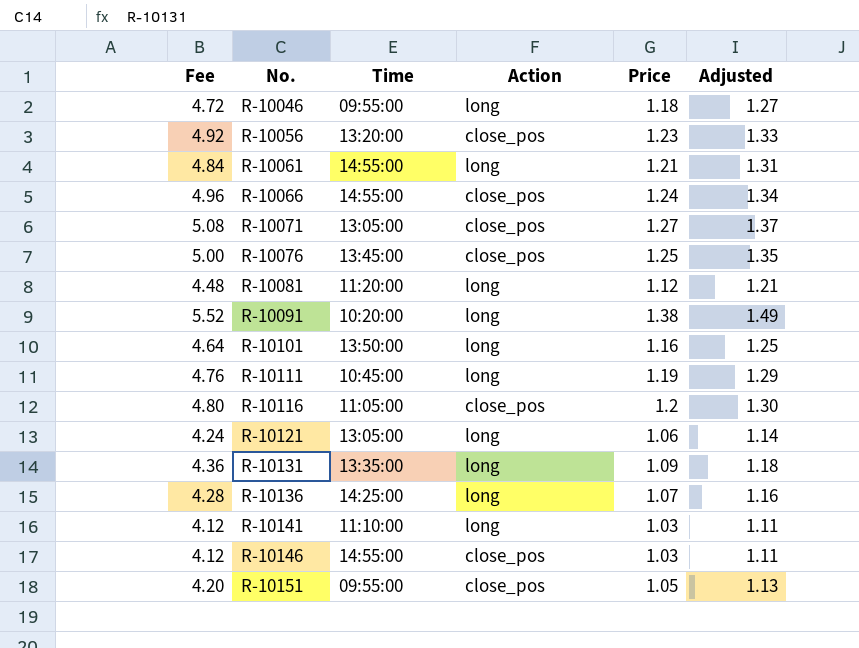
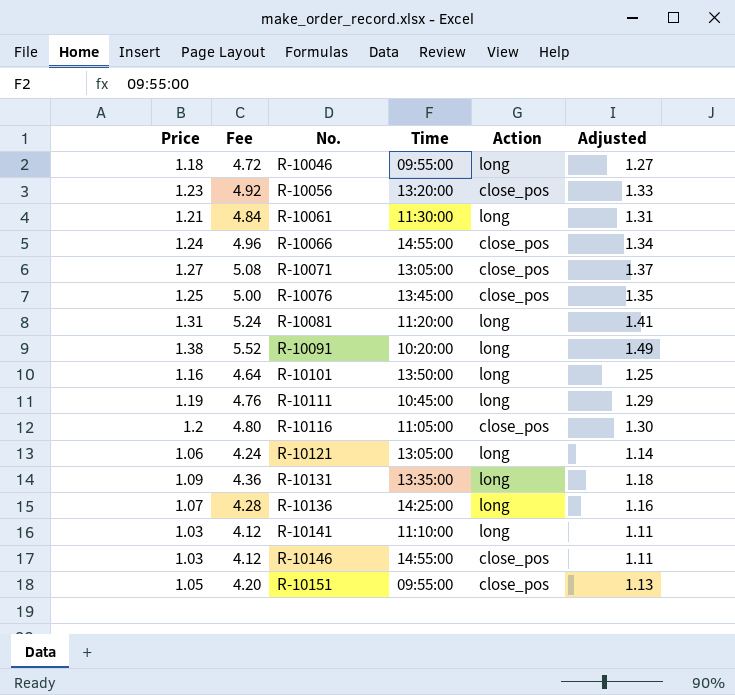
column Price | position: 5 -> 1
R-10061 | Time: 14:55:00 -> 11:30:00
R-10081 | Price: 1.12 -> 1.31
R-10081 | Fee: 4.48 -> 5.24
R-10081 | Adjusted: 1.21 -> 1.41

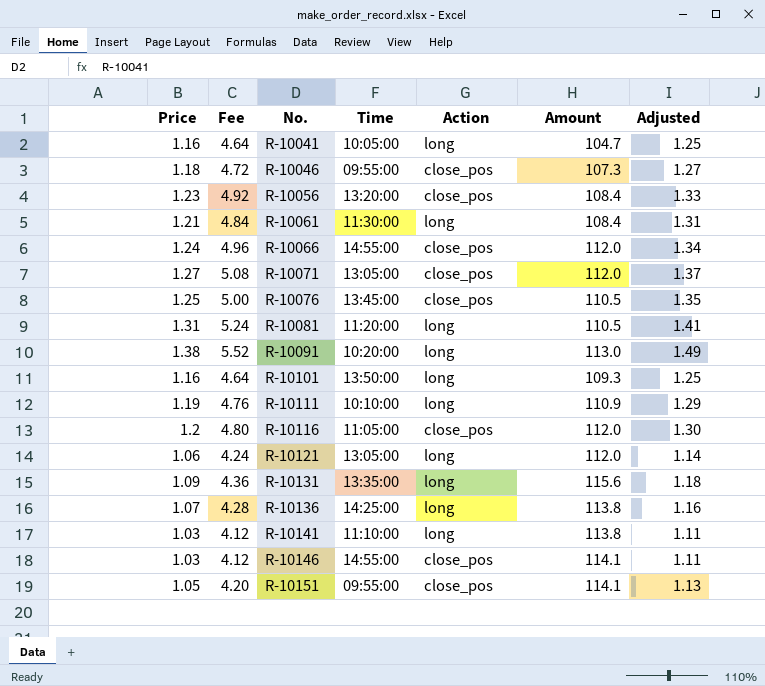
column Amount | position: none -> 6
row R-10041: none -> 1.16 | 4.64 | 10:05:00 | long | 104.7 | 1.25
R-10046 | Action: long -> close_pos
R-10111 | Time: 10:45:00 -> 10:10:00

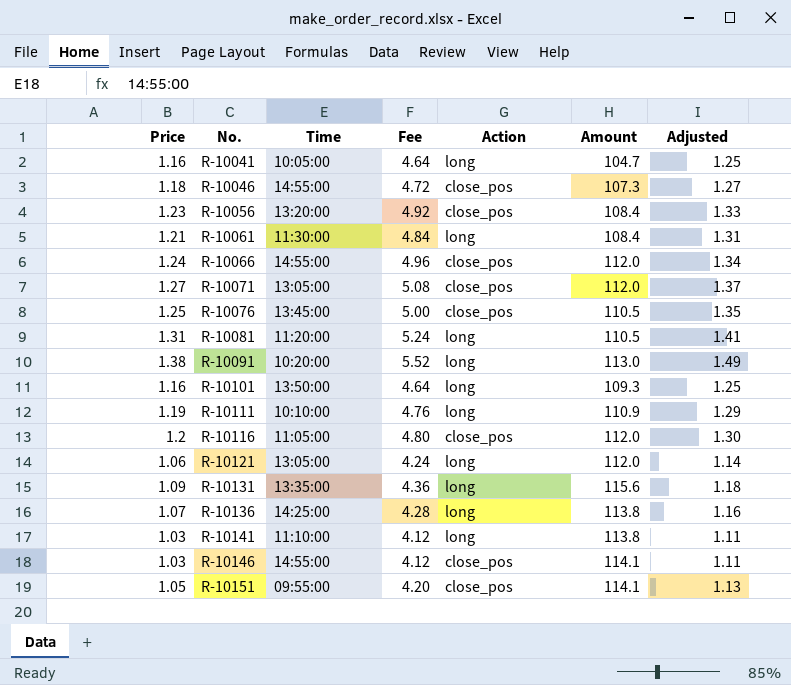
column Fee | position: 2 -> 4
R-10046 | Time: 09:55:00 -> 14:55:00

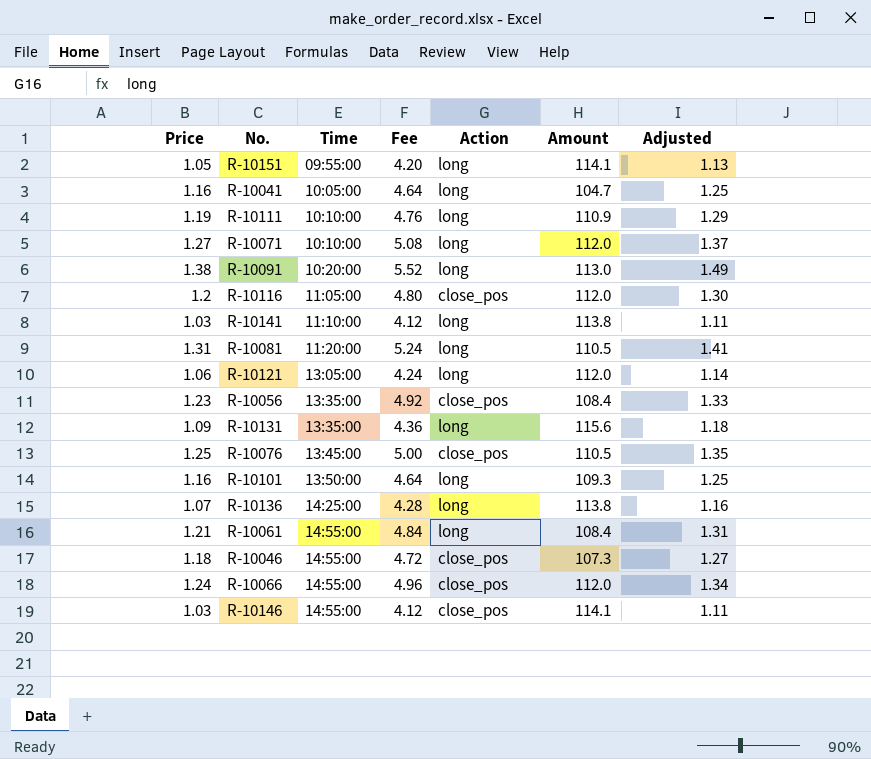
row order: No. ascending -> Time ascending
R-10151 | Action: close_pos -> long
R-10071 | Time: 13:05:00 -> 10:10:00
R-10071 | Action: close_pos -> long
R-10056 | Time: 13:20:00 -> 13:35:00
R-10061 | Time: 11:30:00 -> 14:55:00

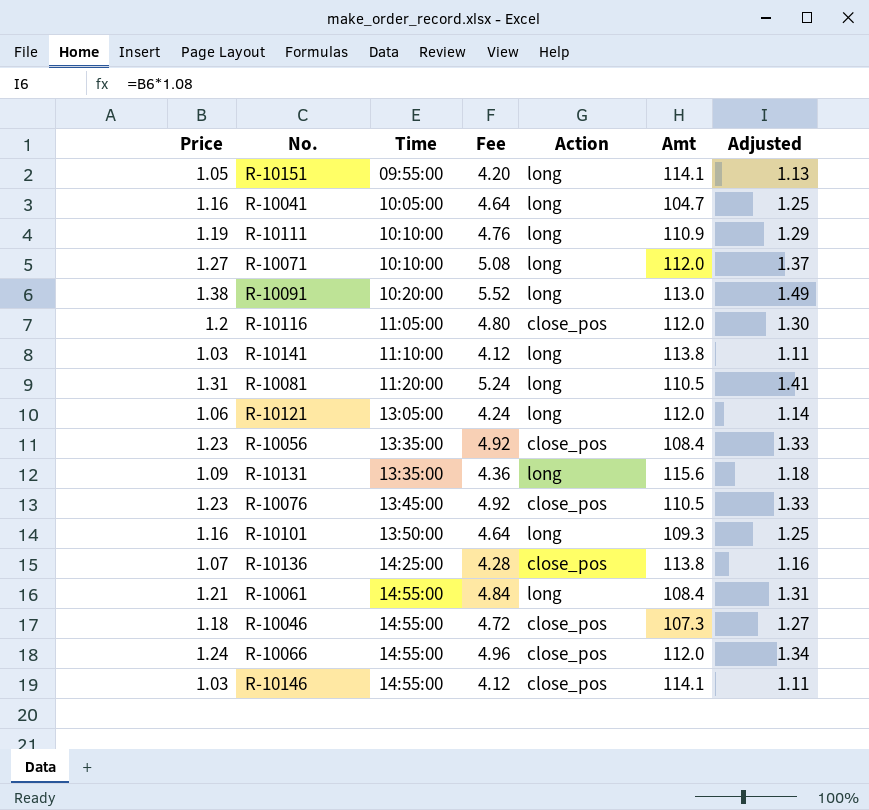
column name: Amount -> Amt
R-10076 | Price: 1.25 -> 1.23
R-10076 | Fee: 5.00 -> 4.92
R-10076 | Adjusted: 1.35 -> 1.33
R-10136 | Action: long -> close_pos

